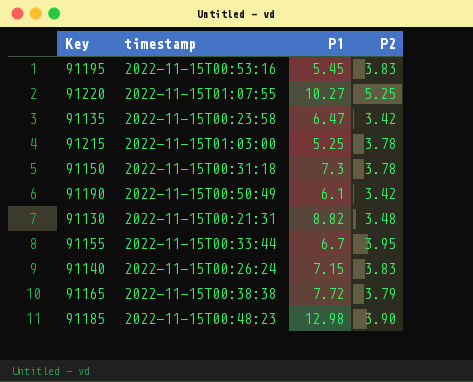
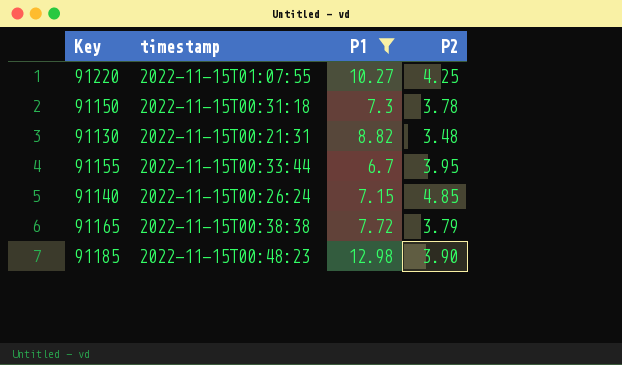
filter: none -> P1 >= 6.7
91220 | P2: 5.25 -> 4.25
91140 | P2: 3.83 -> 4.85

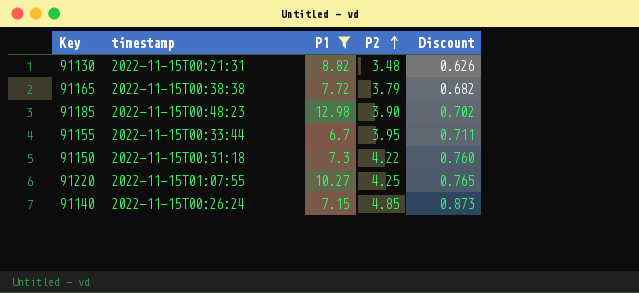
row order: none -> P2 ascending
column Discount | formula: none -> [P2] * 0.18
91150 | P2: 3.78 -> 4.22

